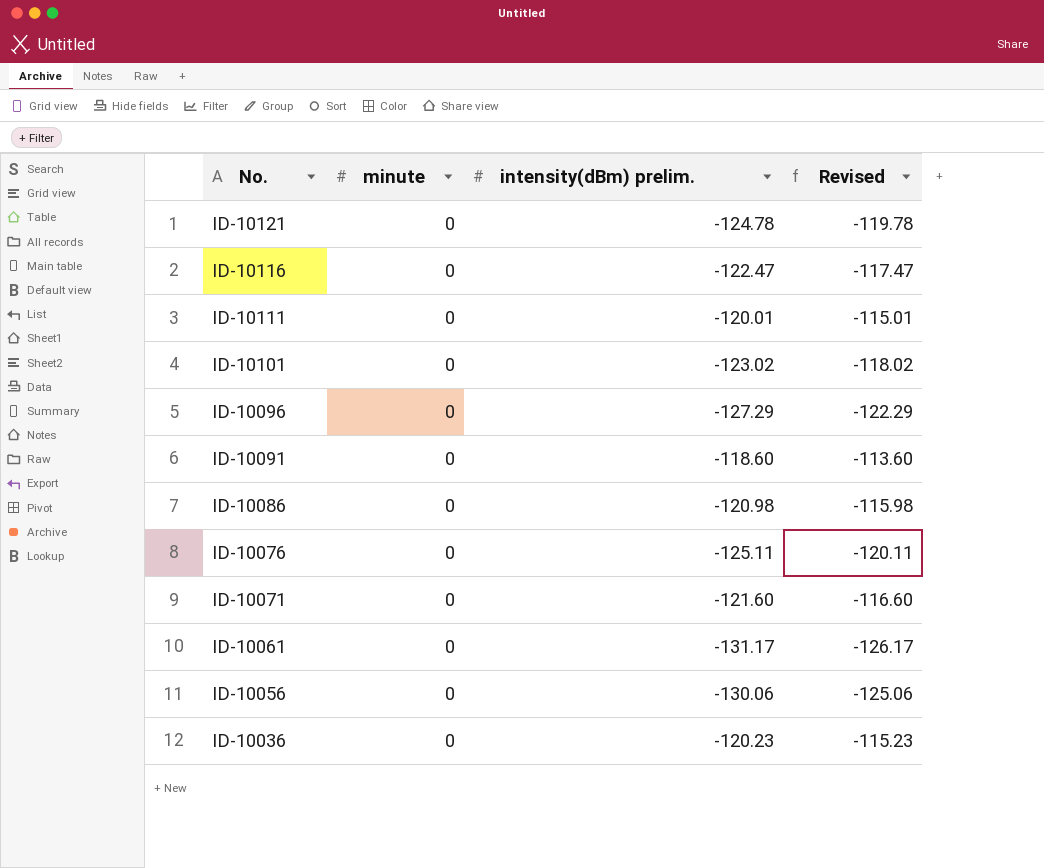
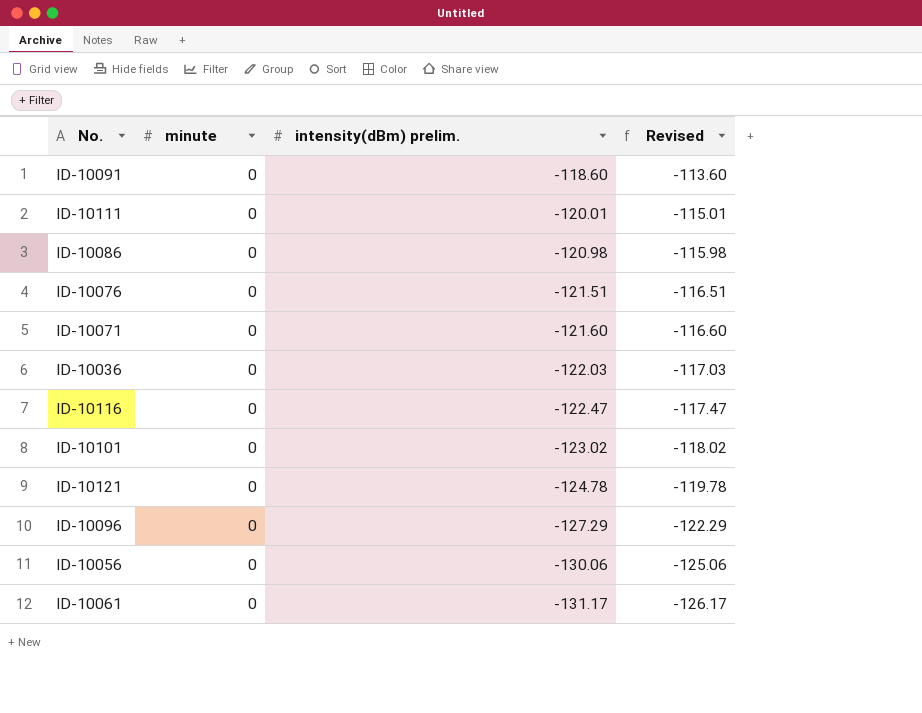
row order: No. descending -> intensity(dBm) prelim. descending
ID-10076 | intensity(dBm) prelim.: -125.11 -> -121.51
ID-10076 | Revised: -120.11 -> -116.51
ID-10036 | intensity(dBm) prelim.: -120.23 -> -122.03
ID-10036 | Revised: -115.23 -> -117.03

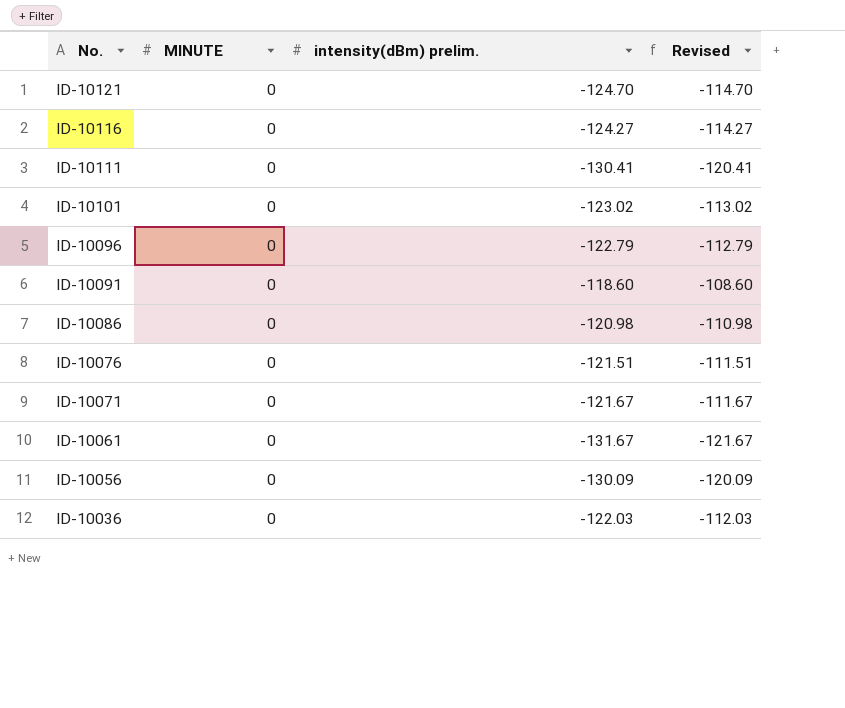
row order: intensity(dBm) prelim. descending -> No. descending
column name: minute -> MINUTE
column Revised | formula: [intensity(dBm) prelim.] + 5 -> [intensity(dBm) prelim.] + 10
ID-10121 | intensity(dBm) prelim.: -124.78 -> -124.70
ID-10116 | intensity(dBm) prelim.: -122.47 -> -124.27
ID-10111 | intensity(dBm) prelim.: -120.01 -> -130.41
ID-10096 | intensity(dBm) prelim.: -127.29 -> -122.79
ID-10071 | intensity(dBm) prelim.: -121.60 -> -121.67
ID-10061 | intensity(dBm) prelim.: -131.17 -> -131.67
ID-10056 | intensity(dBm) prelim.: -130.06 -> -130.09

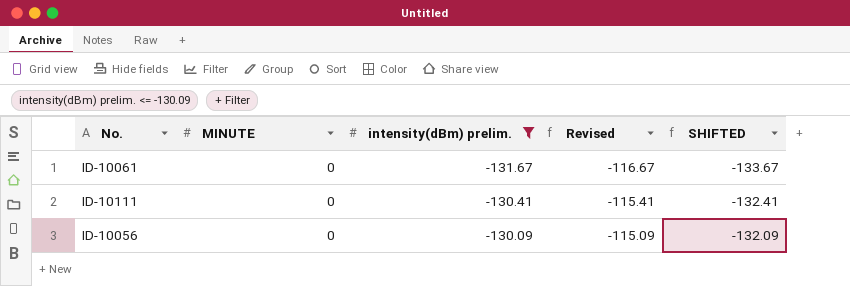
filter: none -> intensity(dBm) prelim. <= -130.09
row order: No. descending -> intensity(dBm) prelim. ascending
column Revised | formula: [intensity(dBm) prelim.] + 10 -> [intensity(dBm) prelim.] + 15
column SHIFTED | formula: none -> [intensity(dBm) prelim.] - 2

